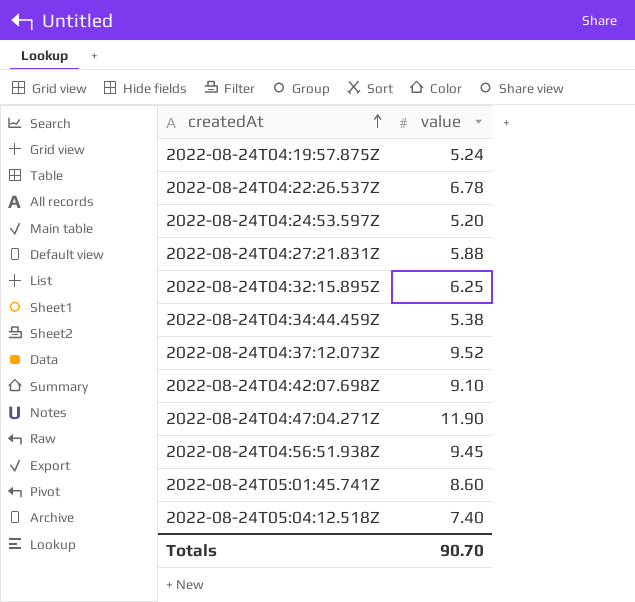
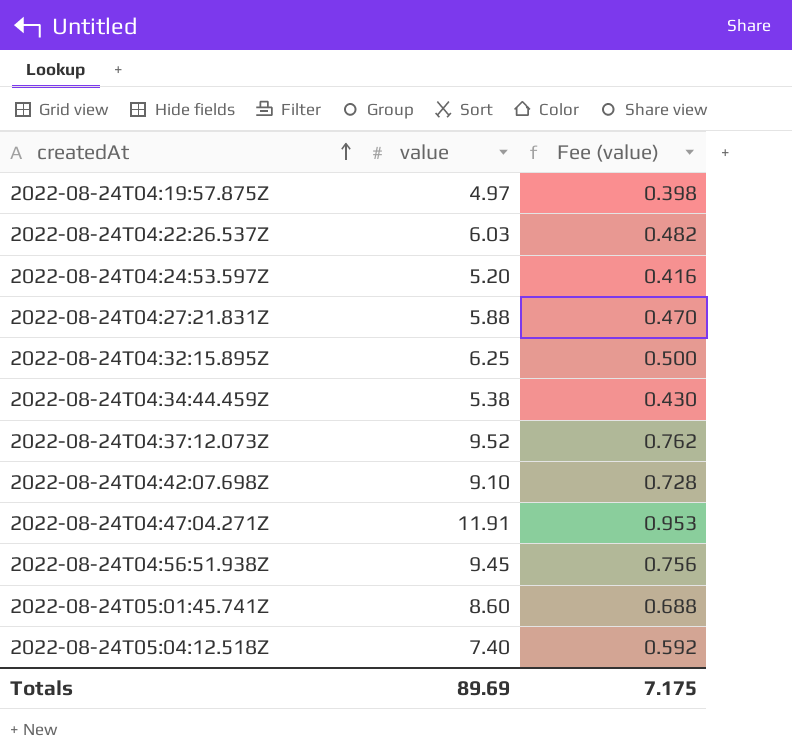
column Fee (value) | formula: none -> [value] * 0.08
2022-08-24T04:19:57.875Z | value: 5.24 -> 4.97
2022-08-24T04:22:26.537Z | value: 6.78 -> 6.03
2022-08-24T04:47:04.271Z | value: 11.90 -> 11.91
Totals | value: 90.70 -> 89.69

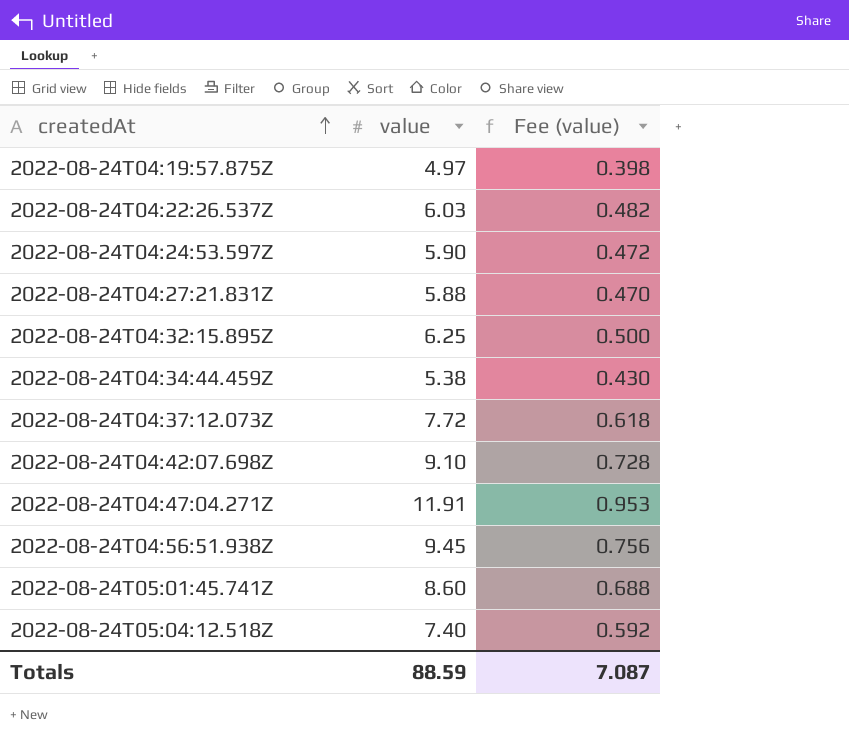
2022-08-24T04:24:53.597Z | value: 5.20 -> 5.90
2022-08-24T04:24:53.597Z | Fee (value): 0.416 -> 0.472
2022-08-24T04:37:12.073Z | value: 9.52 -> 7.72
2022-08-24T04:37:12.073Z | Fee (value): 0.762 -> 0.618
Totals | value: 89.69 -> 88.59
Totals | Fee (value): 7.175 -> 7.087

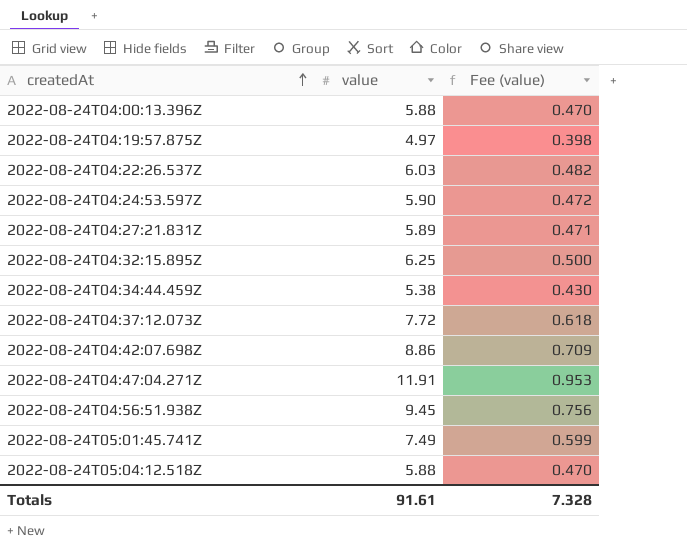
row 2022-08-24T04:00:13.396Z: none -> 5.88 | 0.470
2022-08-24T04:27:21.831Z | value: 5.88 -> 5.89
2022-08-24T04:27:21.831Z | Fee (value): 0.470 -> 0.471
2022-08-24T04:42:07.698Z | value: 9.10 -> 8.86
2022-08-24T04:42:07.698Z | Fee (value): 0.728 -> 0.709
2022-08-24T05:01:45.741Z | value: 8.60 -> 7.49
2022-08-24T05:01:45.741Z | Fee (value): 0.688 -> 0.599
2022-08-24T05:04:12.518Z | value: 7.40 -> 5.88
2022-08-24T05:04:12.518Z | Fee (value): 0.592 -> 0.470
Totals | value: 88.59 -> 91.61
Totals | Fee (value): 7.087 -> 7.328

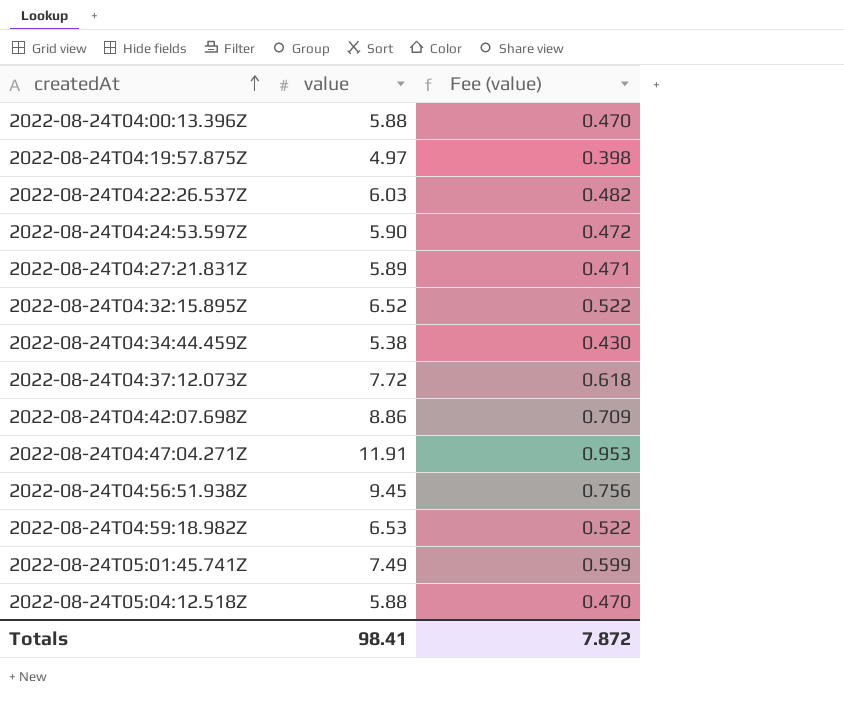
2022-08-24T04:32:15.895Z | value: 6.25 -> 6.52
2022-08-24T04:32:15.895Z | Fee (value): 0.500 -> 0.522
row 2022-08-24T04:59:18.982Z: none -> 6.53 | 0.522
Totals | value: 91.61 -> 98.41
Totals | Fee (value): 7.328 -> 7.872

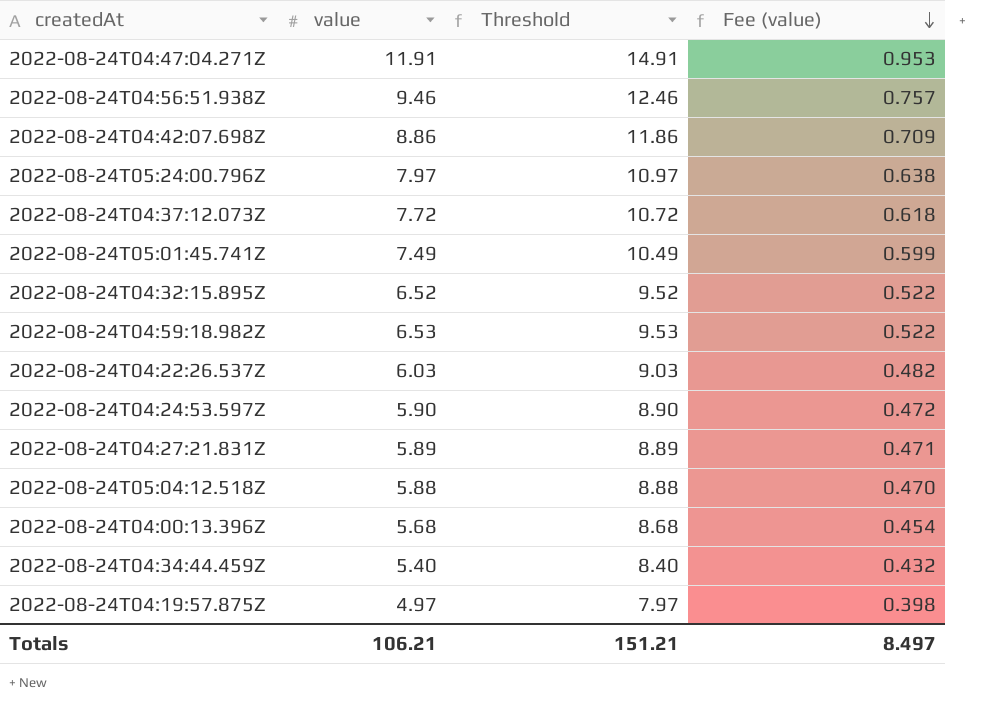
row order: createdAt ascending -> Fee (value) descending
column Threshold | formula: none -> [value] + 3
2022-08-24T04:56:51.938Z | value: 9.45 -> 9.46
2022-08-24T04:56:51.938Z | Fee (value): 0.756 -> 0.757
row 2022-08-24T05:24:00.796Z: none -> 7.97 | 10.97 | 0.638
2022-08-24T04:00:13.396Z | value: 5.88 -> 5.68
2022-08-24T04:00:13.396Z | Fee (value): 0.470 -> 0.454
2022-08-24T04:34:44.459Z | value: 5.38 -> 5.40
2022-08-24T04:34:44.459Z | Fee (value): 0.430 -> 0.432
Totals | value: 98.41 -> 106.21
Totals | Fee (value): 7.872 -> 8.497

